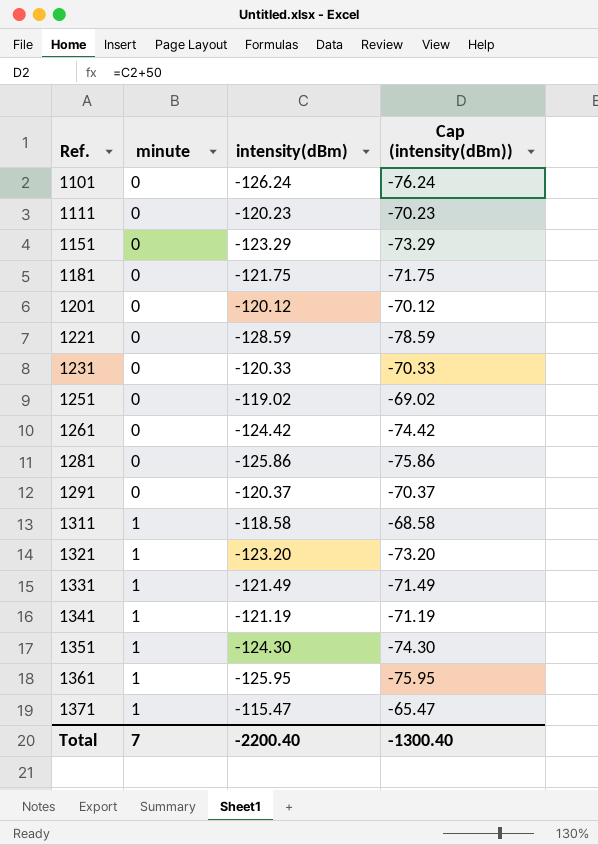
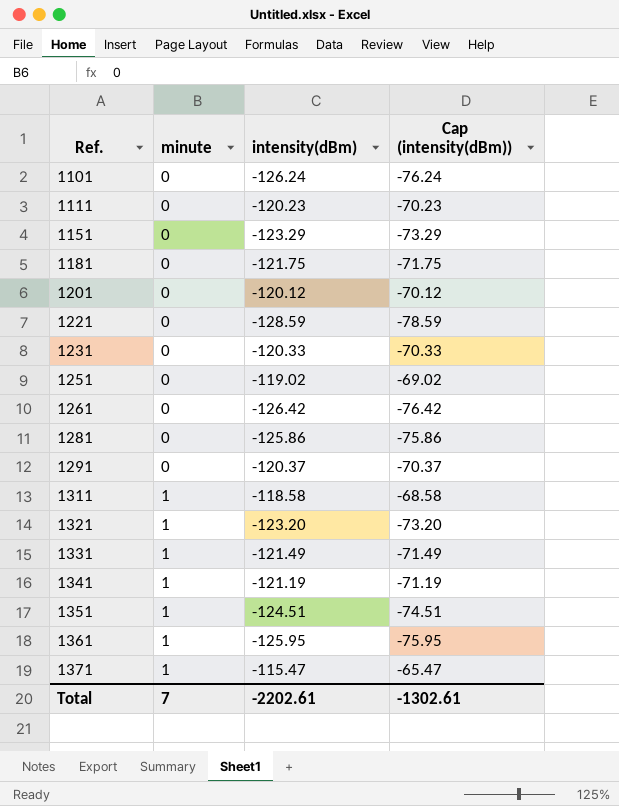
1261 | intensity(dBm): -124.42 -> -126.42
1261 | Cap (intensity(dBm)): -74.42 -> -76.42
1351 | intensity(dBm): -124.30 -> -124.51
1351 | Cap (intensity(dBm)): -74.30 -> -74.51
Total | intensity(dBm): -2200.40 -> -2202.61
Total | Cap (intensity(dBm)): -1300.40 -> -1302.61

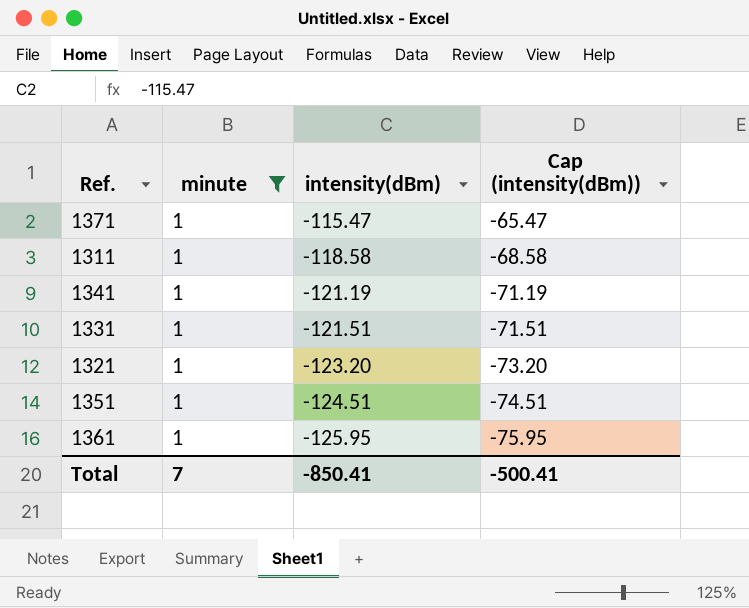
filter: none -> minute = 1
row order: Ref. ascending -> intensity(dBm) descending
1331 | intensity(dBm): -121.49 -> -121.51
1331 | Cap (intensity(dBm)): -71.49 -> -71.51
Total | intensity(dBm): -2202.61 -> -850.41
Total | Cap (intensity(dBm)): -1302.61 -> -500.41

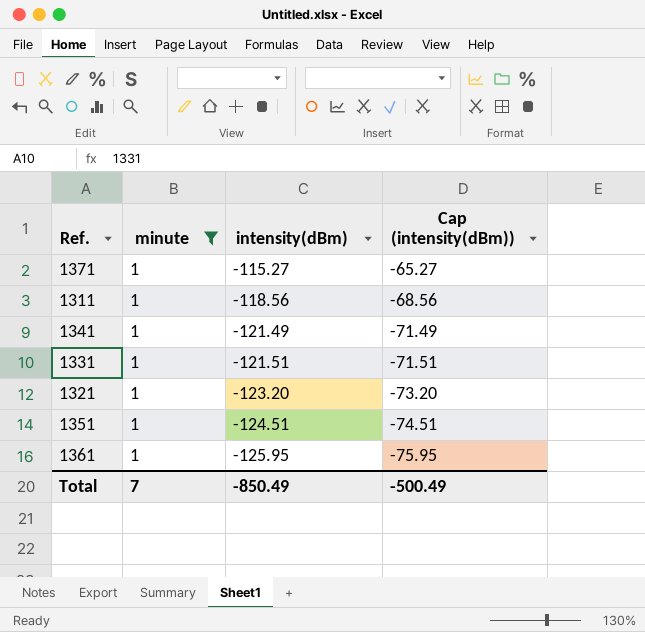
1371 | intensity(dBm): -115.47 -> -115.27
1371 | Cap (intensity(dBm)): -65.47 -> -65.27
1311 | intensity(dBm): -118.58 -> -118.56
1311 | Cap (intensity(dBm)): -68.58 -> -68.56
1341 | intensity(dBm): -121.19 -> -121.49
1341 | Cap (intensity(dBm)): -71.19 -> -71.49
Total | intensity(dBm): -850.41 -> -850.49
Total | Cap (intensity(dBm)): -500.41 -> -500.49

